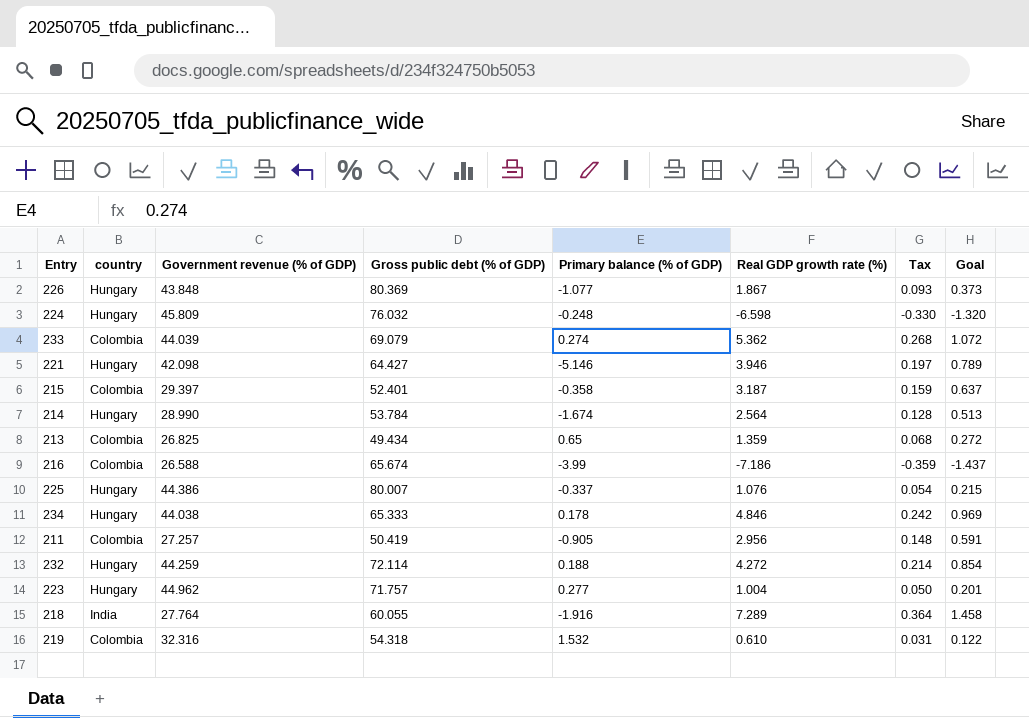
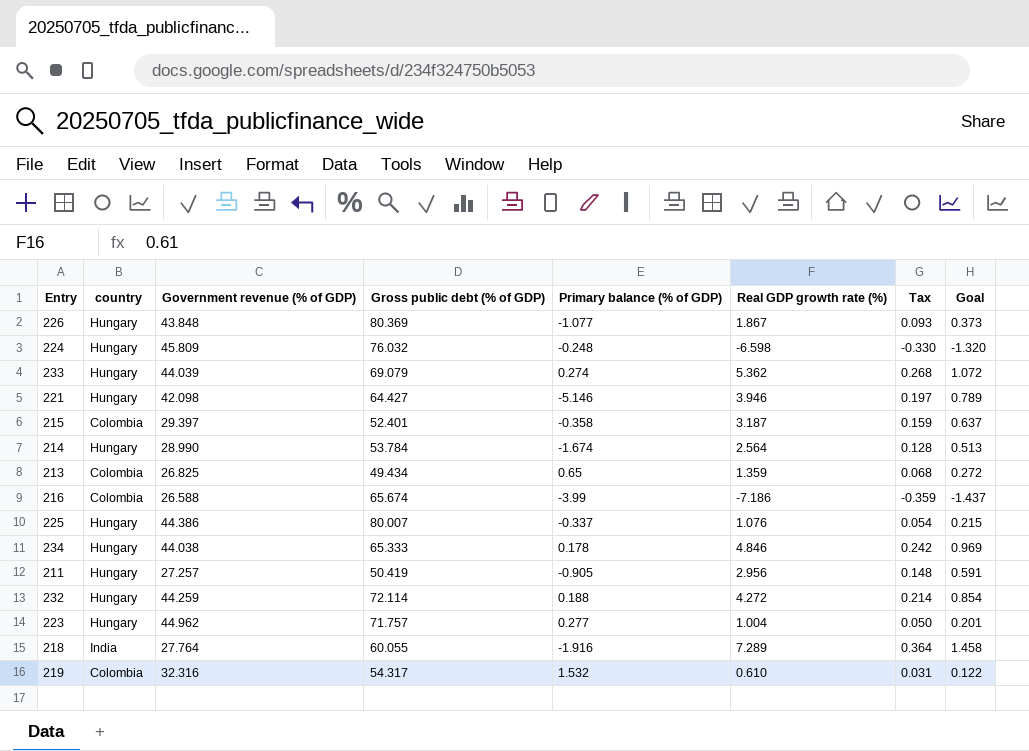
233 | country: Colombia -> Hungary
211 | country: Colombia -> Hungary
219 | Gross public debt (% of GDP): 54.318 -> 54.317

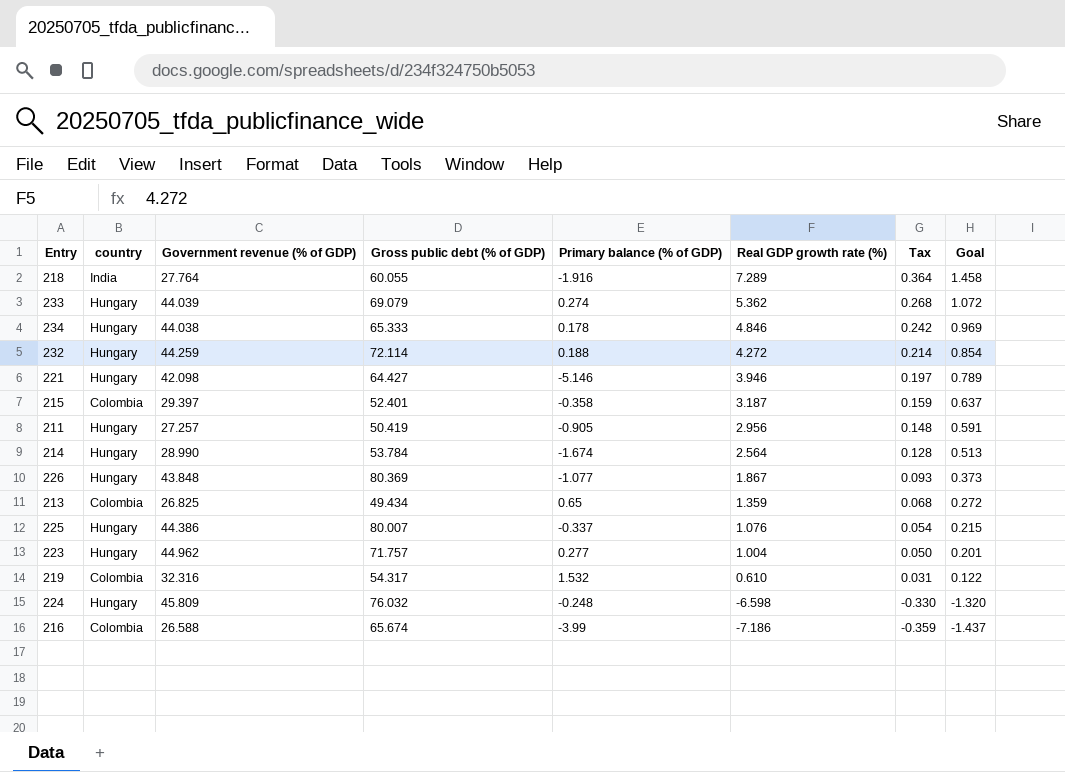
row order: none -> Real GDP growth rate (%) descending

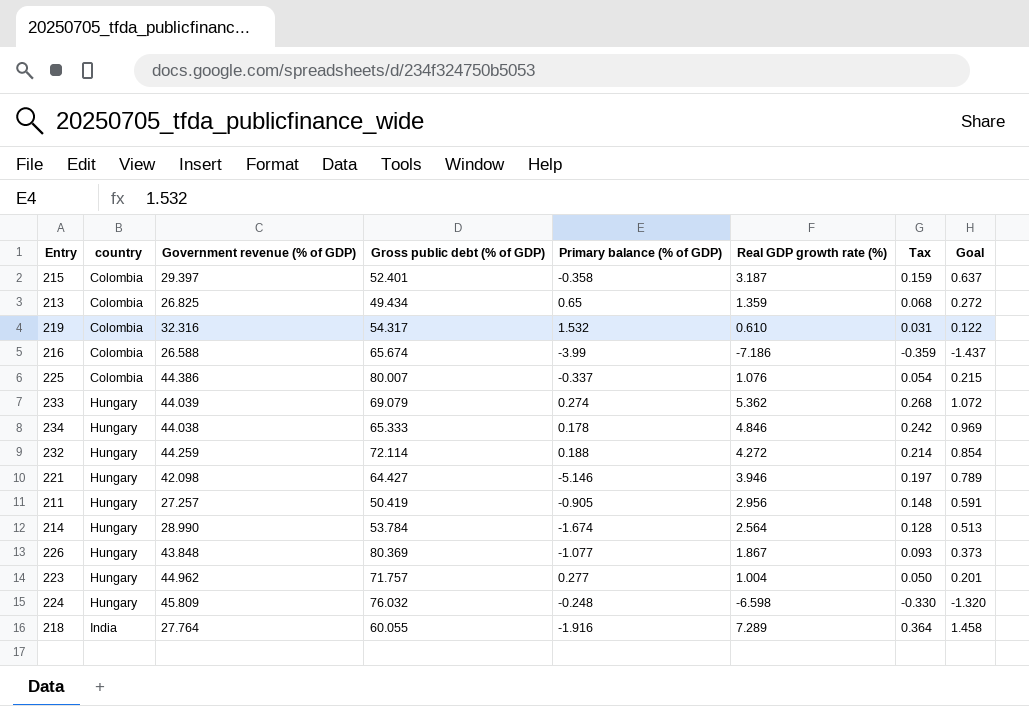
row order: Real GDP growth rate (%) descending -> country ascending
225 | country: Hungary -> Colombia

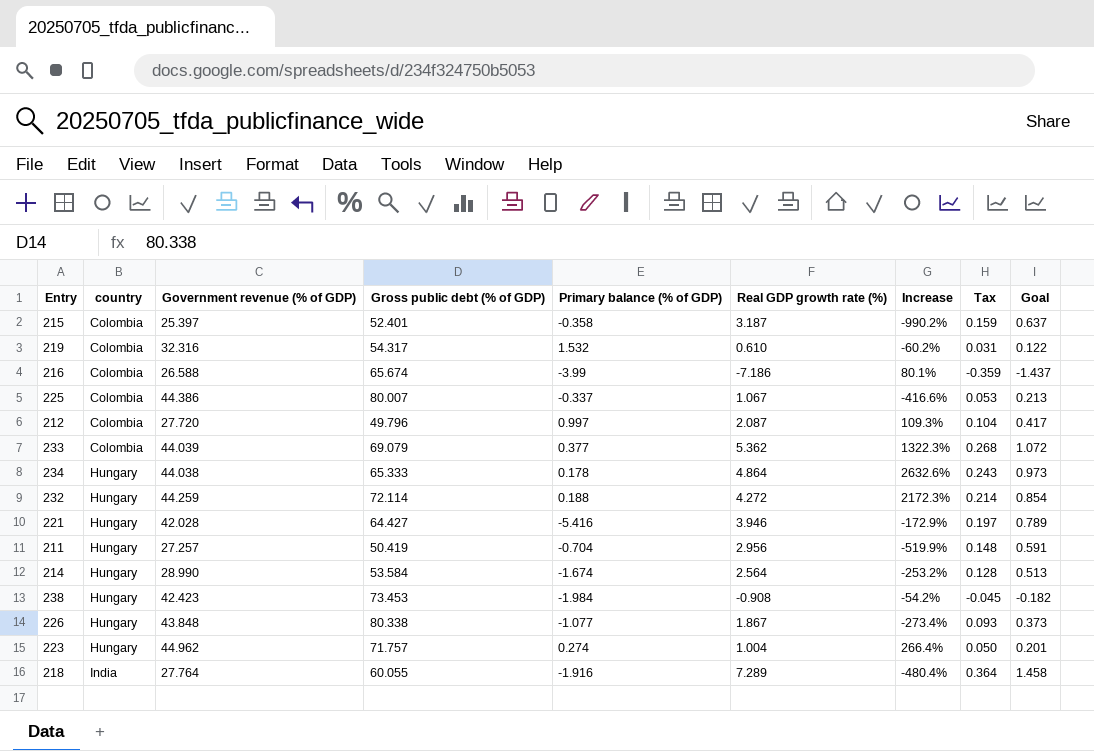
column Increase | formula: none -> ([Real GDP growth rate (%)] - [Primary balance (% of GDP)]) / [Primary balance (% of GDP)]
row 213: Colombia | 26.825 | 49.434 | 0.65 | 1.359 | 0.068 | 0.272 -> none
row 224: Hungary | 45.809 | 76.032 | -0.248 | -6.598 | -0.330 | -1.320 -> none
215 | Government revenue (% of GDP): 29.397 -> 25.397
225 | Real GDP growth rate (%): 1.076 -> 1.067
225 | Tax: 0.054 -> 0.053
225 | Goal: 0.215 -> 0.213
row 212: none -> Colombia | 27.720 | 49.796 | 0.997 | 2.087 | 109.3% | 0.104 | 0.417
233 | country: Hungary -> Colombia
233 | Primary balance (% of GDP): 0.274 -> 0.377
234 | Real GDP growth rate (%): 4.846 -> 4.864
234 | Tax: 0.242 -> 0.243
234 | Goal: 0.969 -> 0.973
221 | Government revenue (% of GDP): 42.098 -> 42.028
221 | Primary balance (% of GDP): -5.146 -> -5.416
211 | Primary balance (% of GDP): -0.905 -> -0.704
214 | Gross public debt (% of GDP): 53.784 -> 53.584
row 238: none -> Hungary | 42.423 | 73.453 | -1.984 | -0.908 | -54.2% | -0.045 | -0.182
226 | Gross public debt (% of GDP): 80.369 -> 80.338
223 | Primary balance (% of GDP): 0.277 -> 0.274

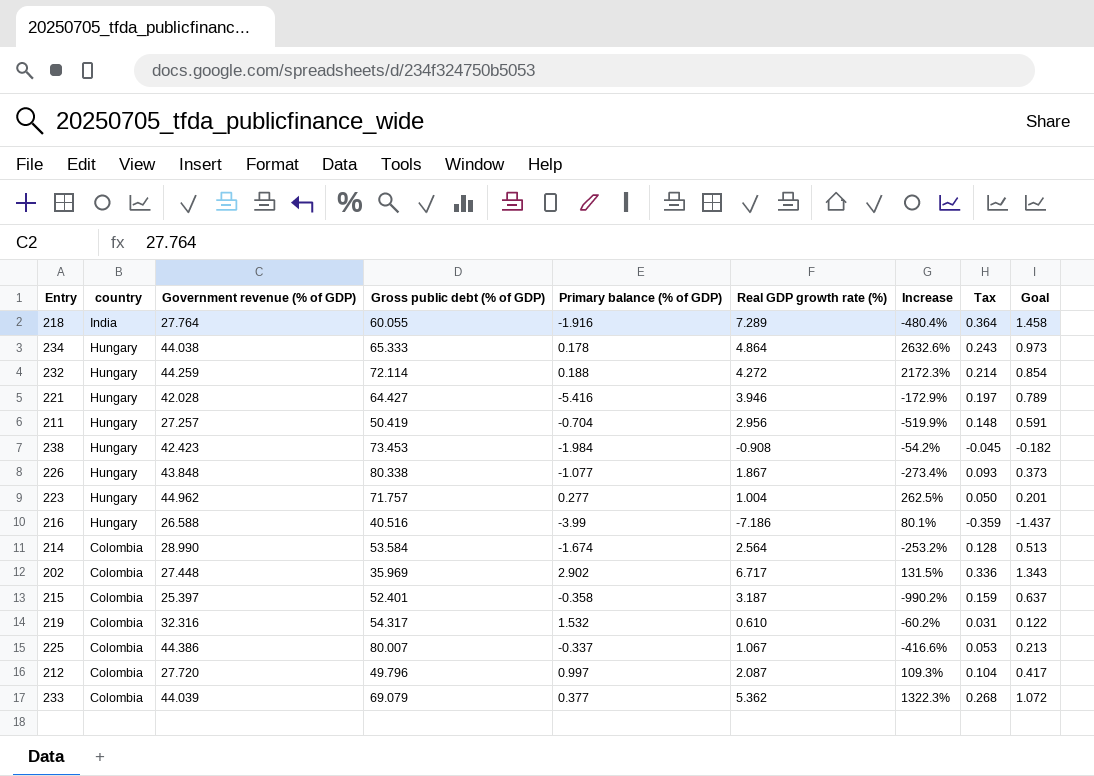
row order: country ascending -> country descending
223 | Primary balance (% of GDP): 0.274 -> 0.277
223 | Increase: 266.4% -> 262.5%
216 | country: Colombia -> Hungary
216 | Gross public debt (% of GDP): 65.674 -> 40.516
214 | country: Hungary -> Colombia
row 202: none -> Colombia | 27.448 | 35.969 | 2.902 | 6.717 | 131.5% | 0.336 | 1.343

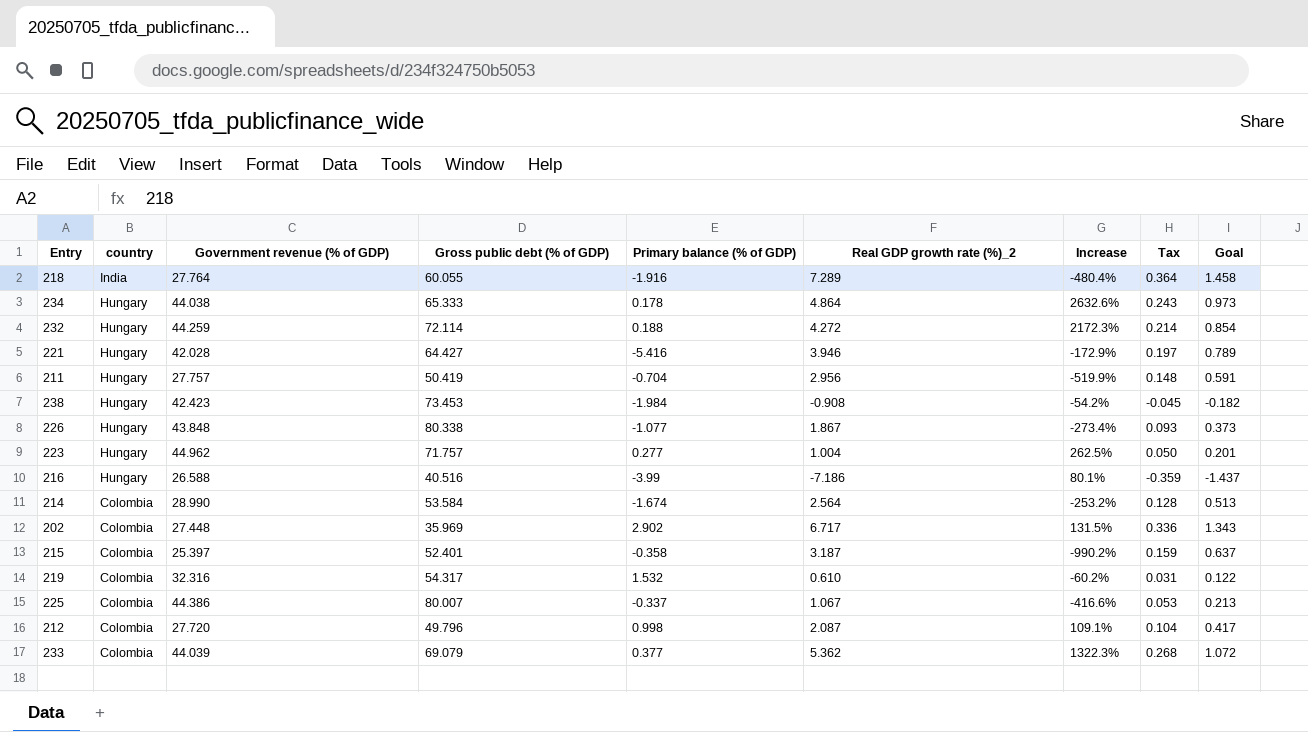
column name: Real GDP growth rate (%) -> Real GDP growth rate (%)_2
211 | Government revenue (% of GDP): 27.257 -> 27.757
212 | Primary balance (% of GDP): 0.997 -> 0.998
212 | Increase: 109.3% -> 109.1%

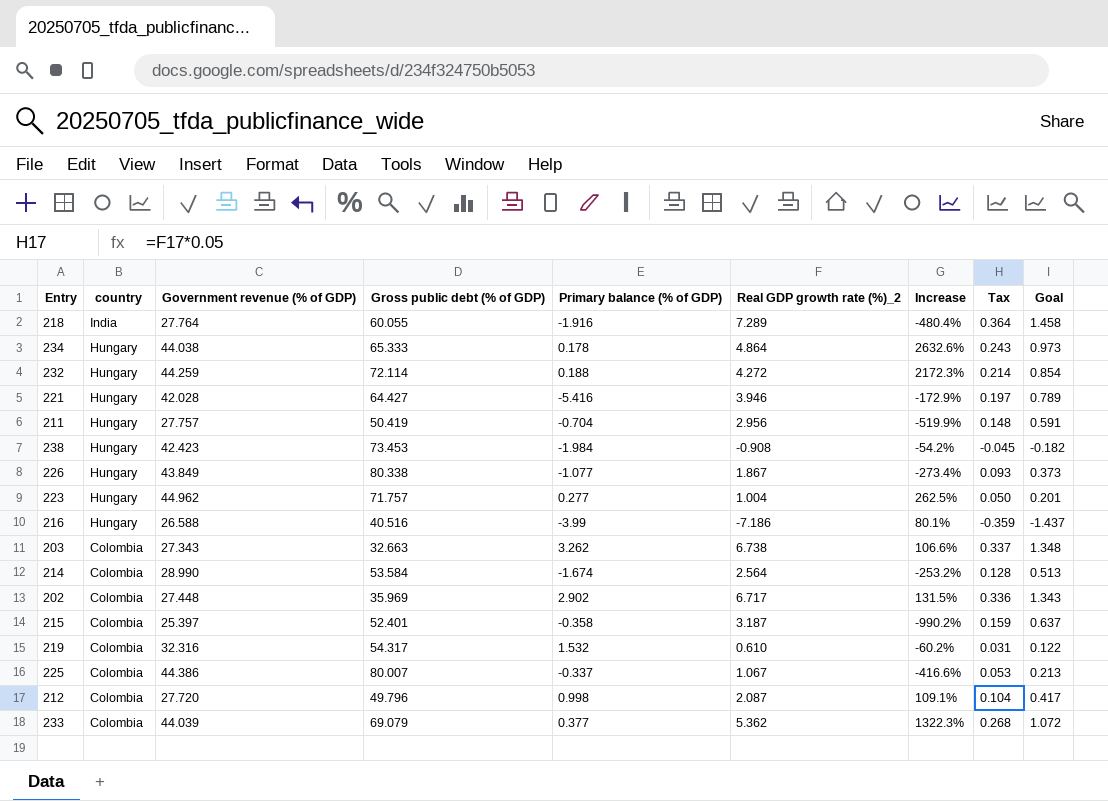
226 | Government revenue (% of GDP): 43.848 -> 43.849
row 203: none -> Colombia | 27.343 | 32.663 | 3.262 | 6.738 | 106.6% | 0.337 | 1.348

